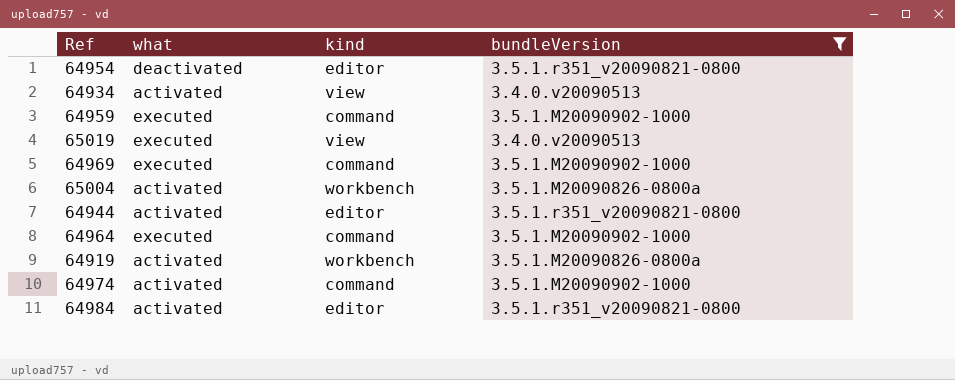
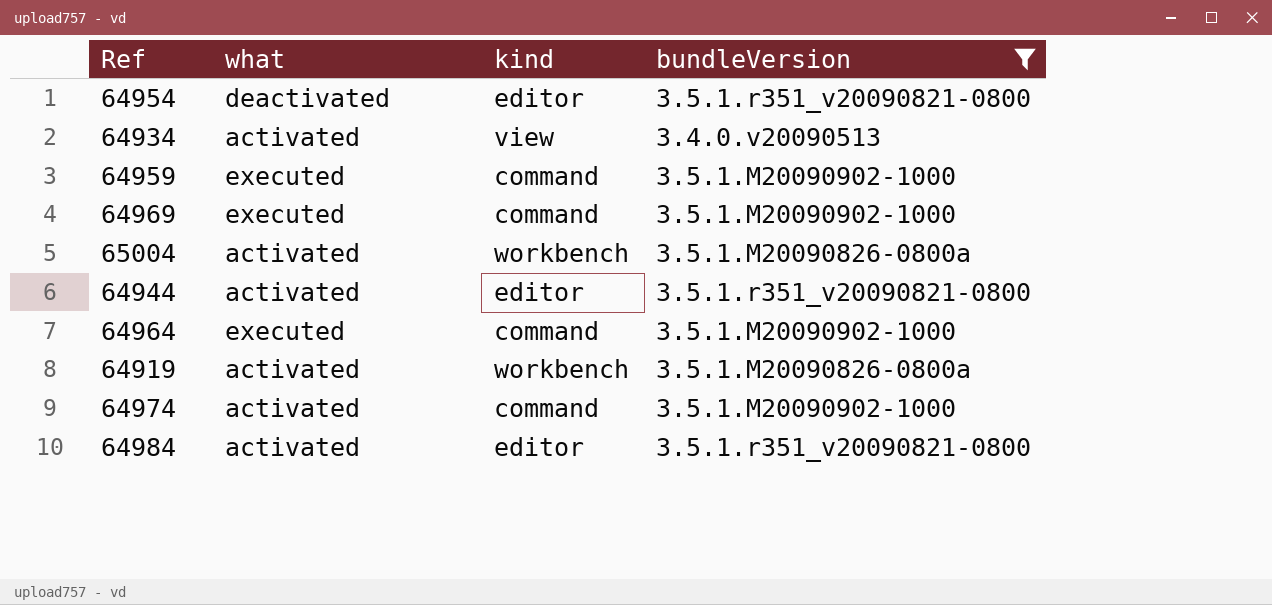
row 65019: executed | view | 3.4.0.v20090513 -> none

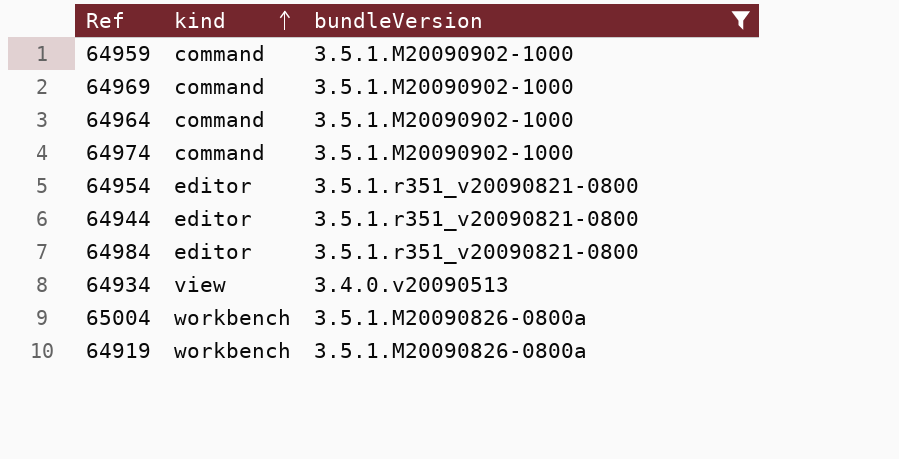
row order: none -> kind ascending
column what | position: 2 -> none

